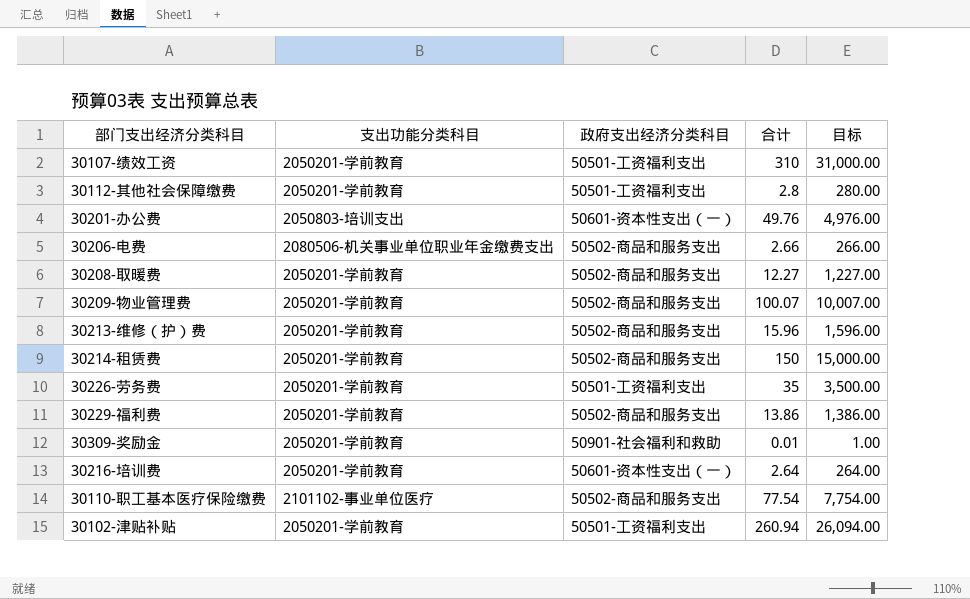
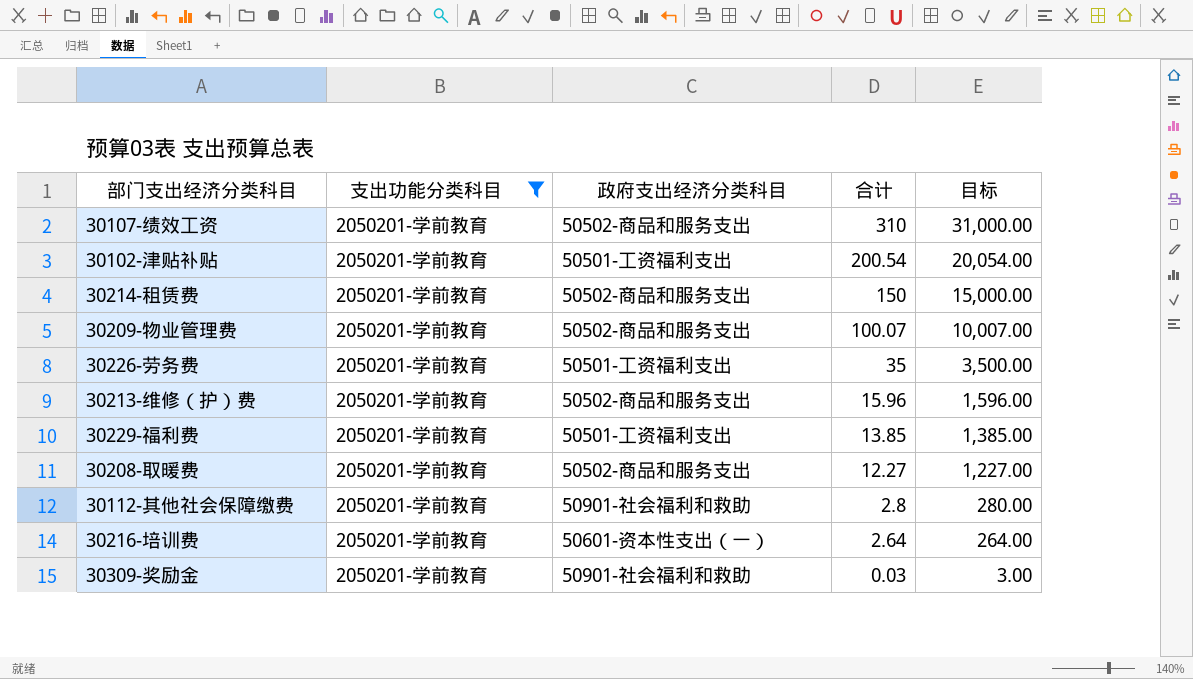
filter: none -> 支出功能分类科目 = 2050201-学前教育
row order: none -> 合计 descending
30107-绩效工资 | 政府支出经济分类科目: 50501-工资福利支出 -> 50502-商品和服务支出
30102-津贴补贴 | 合计: 260.94 -> 200.54
30102-津贴补贴 | 目标: 26,094.00 -> 20,054.00
30229-福利费 | 政府支出经济分类科目: 50502-商品和服务支出 -> 50501-工资福利支出
30229-福利费 | 合计: 13.86 -> 13.85
30229-福利费 | 目标: 1,386.00 -> 1,385.00
30112-其他社会保障缴费 | 政府支出经济分类科目: 50501-工资福利支出 -> 50901-社会福利和救助
30309-奖励金 | 合计: 0.01 -> 0.03
30309-奖励金 | 目标: 1.00 -> 3.00

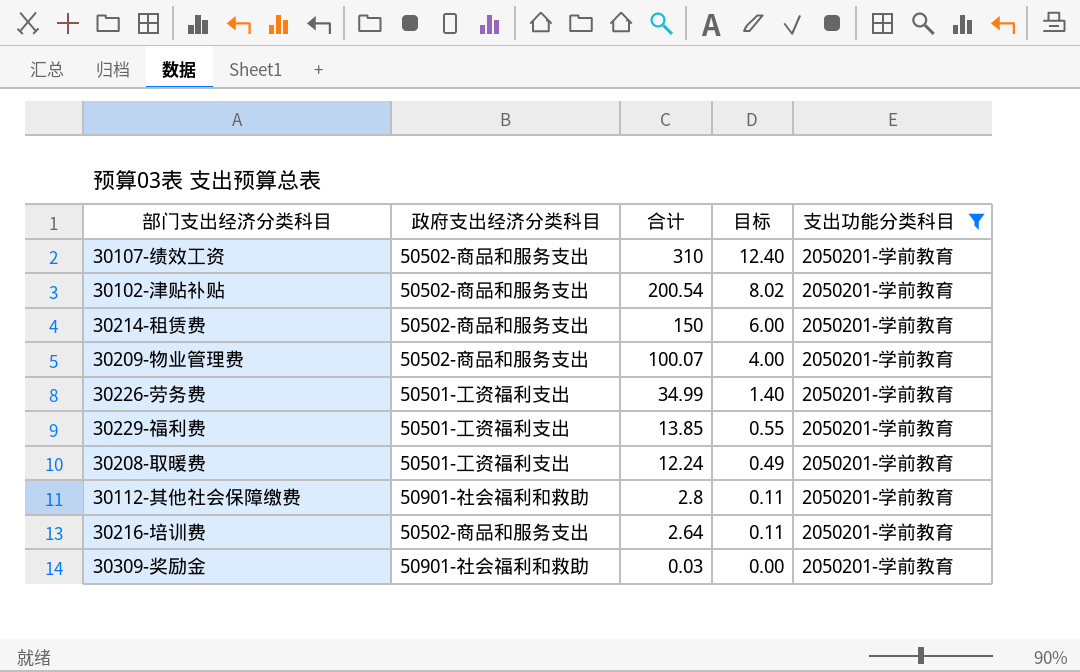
column 目标 | formula: [合计] * 100 -> [合计] * 0.04
column 支出功能分类科目 | position: 2 -> 5
row 30213-维修（护）费: 2050201-学前教育 | 50502-商品和服务支出 | 15.96 | 1,596.00 -> none
30102-津贴补贴 | 政府支出经济分类科目: 50501-工资福利支出 -> 50502-商品和服务支出
30226-劳务费 | 合计: 35 -> 34.99
30208-取暖费 | 政府支出经济分类科目: 50502-商品和服务支出 -> 50501-工资福利支出
30208-取暖费 | 合计: 12.27 -> 12.24
30216-培训费 | 政府支出经济分类科目: 50601-资本性支出（一） -> 50502-商品和服务支出

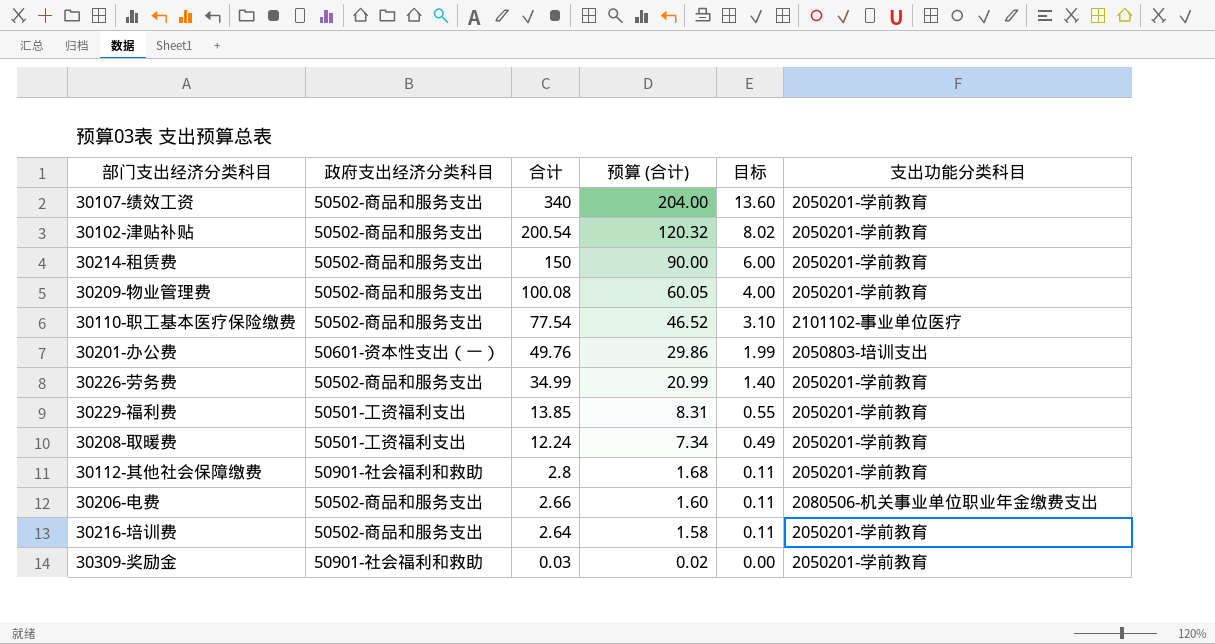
filter: 支出功能分类科目 = 2050201-学前教育 -> none
column 预算 (合计) | formula: none -> [合计] * 0.6
30107-绩效工资 | 合计: 310 -> 340
30107-绩效工资 | 目标: 12.40 -> 13.60
30209-物业管理费 | 合计: 100.07 -> 100.08
30226-劳务费 | 政府支出经济分类科目: 50501-工资福利支出 -> 50502-商品和服务支出

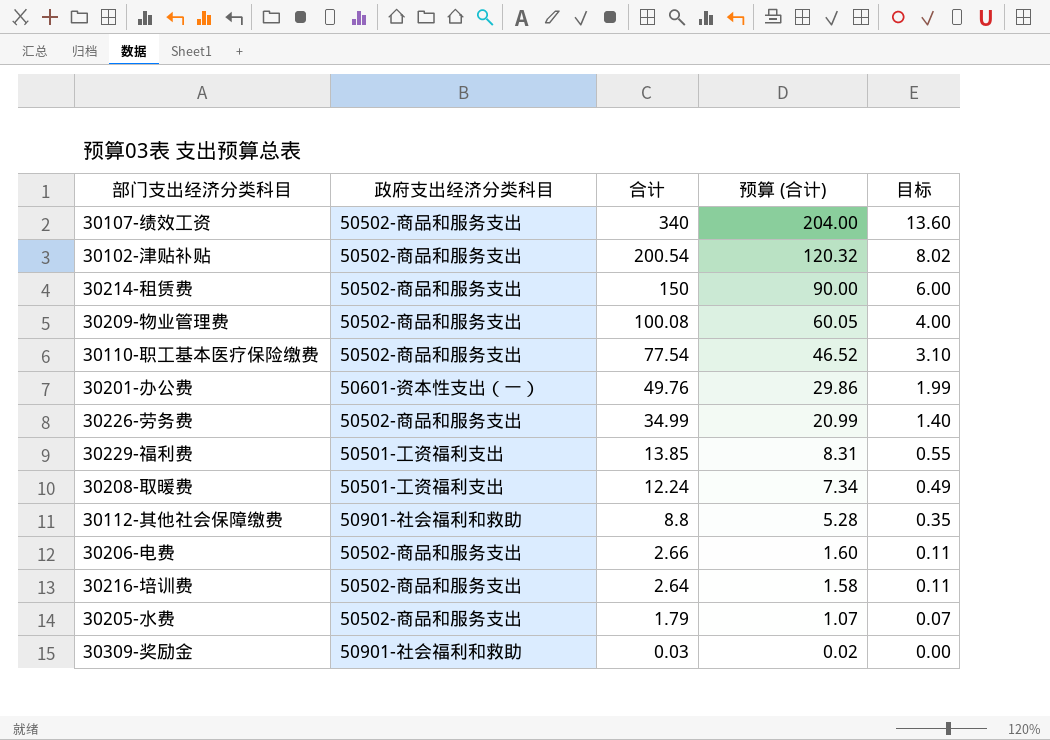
column 支出功能分类科目 | position: 6 -> none
30112-其他社会保障缴费 | 合计: 2.8 -> 8.8
30112-其他社会保障缴费 | 预算 (合计): 1.68 -> 5.28
30112-其他社会保障缴费 | 目标: 0.11 -> 0.35
row 30205-水费: none -> 50502-商品和服务支出 | 1.79 | 1.07 | 0.07

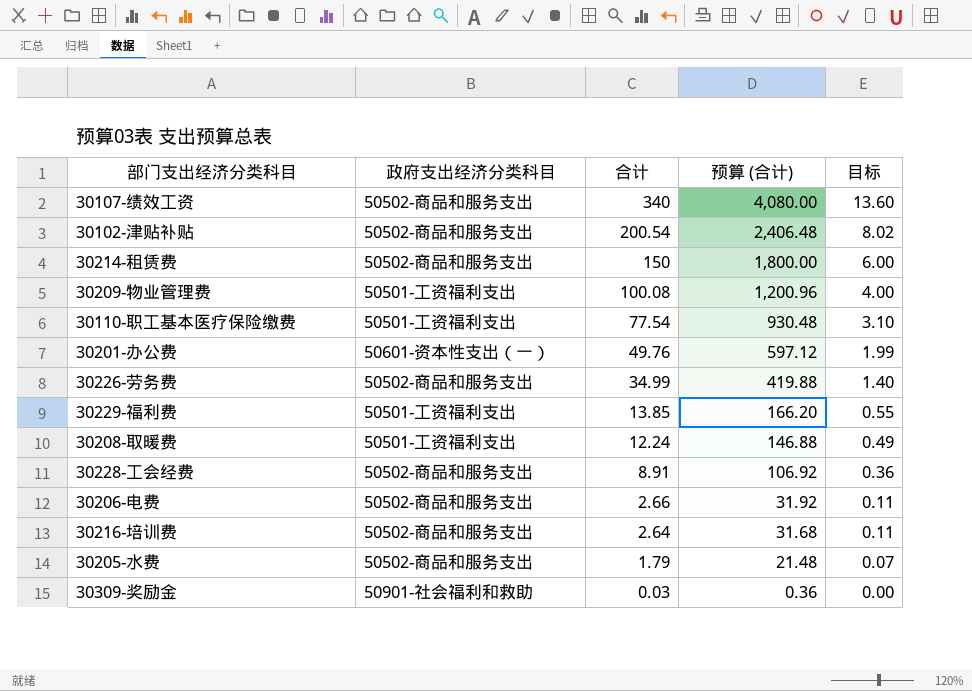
column 预算 (合计) | formula: [合计] * 0.6 -> [合计] * 12
row 30112-其他社会保障缴费: 50901-社会福利和救助 | 8.8 | 5.28 | 0.35 -> none
30209-物业管理费 | 政府支出经济分类科目: 50502-商品和服务支出 -> 50501-工资福利支出
30110-职工基本医疗保险缴费 | 政府支出经济分类科目: 50502-商品和服务支出 -> 50501-工资福利支出
row 30228-工会经费: none -> 50502-商品和服务支出 | 8.91 | 106.92 | 0.36

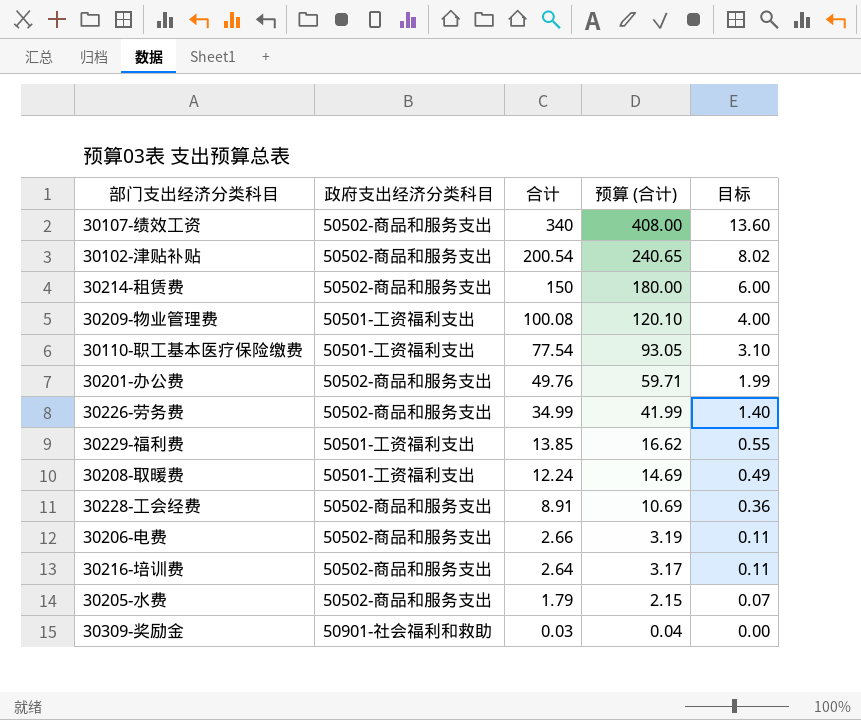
column 预算 (合计) | formula: [合计] * 12 -> [合计] * 1.2
30201-办公费 | 政府支出经济分类科目: 50601-资本性支出（一） -> 50502-商品和服务支出

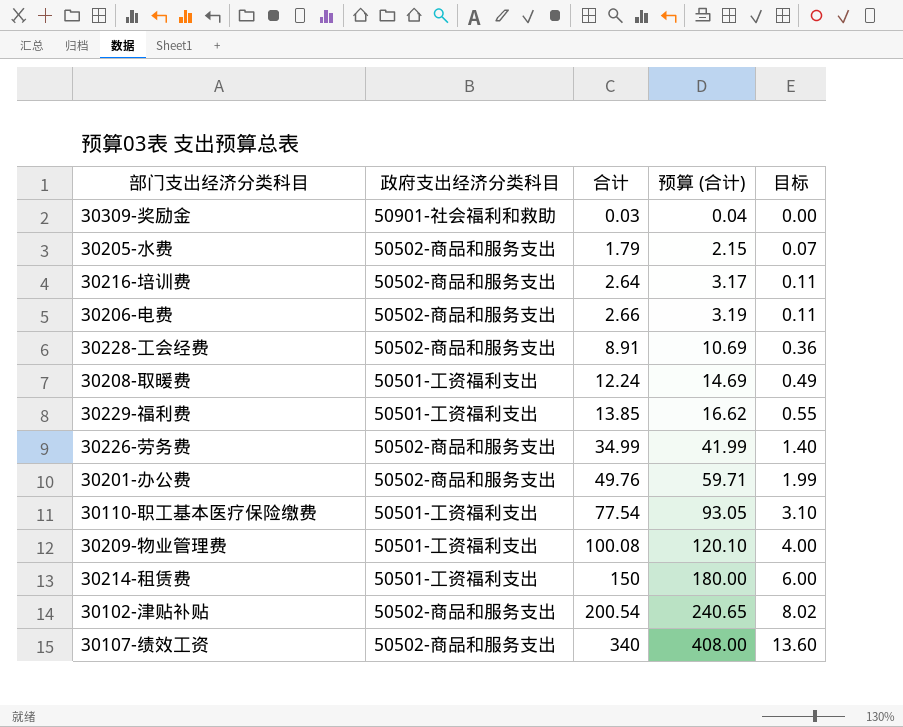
row order: 合计 descending -> 合计 ascending
30214-租赁费 | 政府支出经济分类科目: 50502-商品和服务支出 -> 50501-工资福利支出

